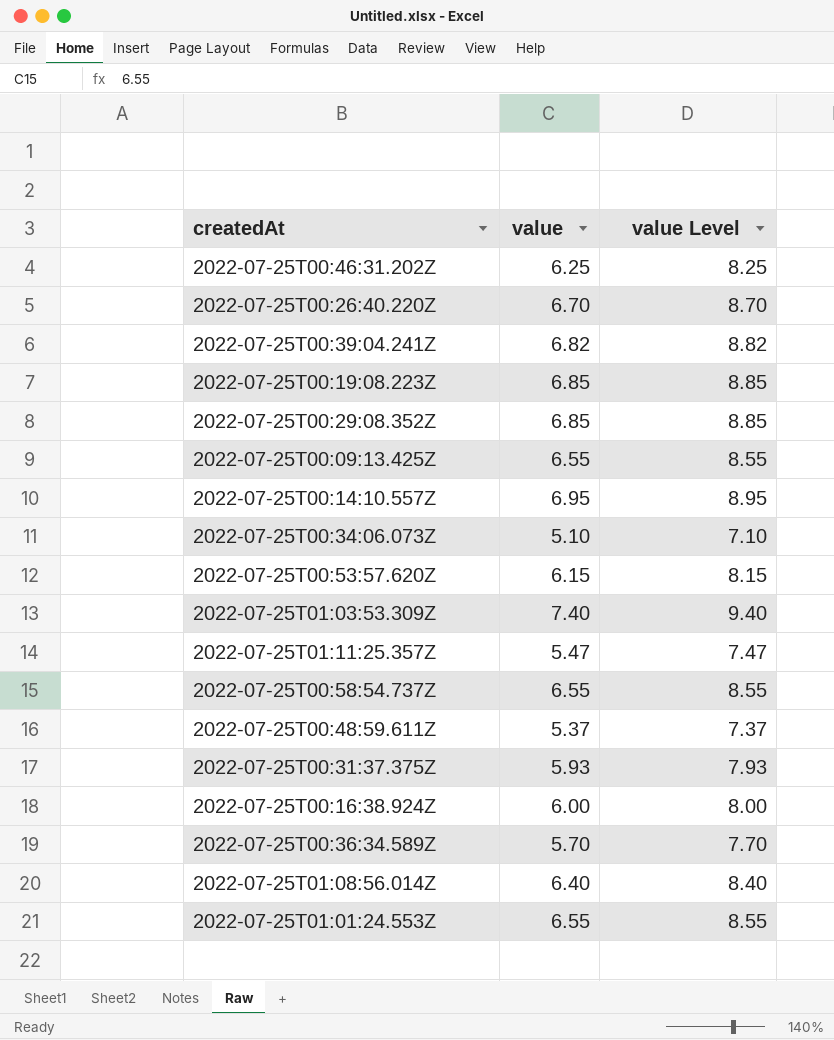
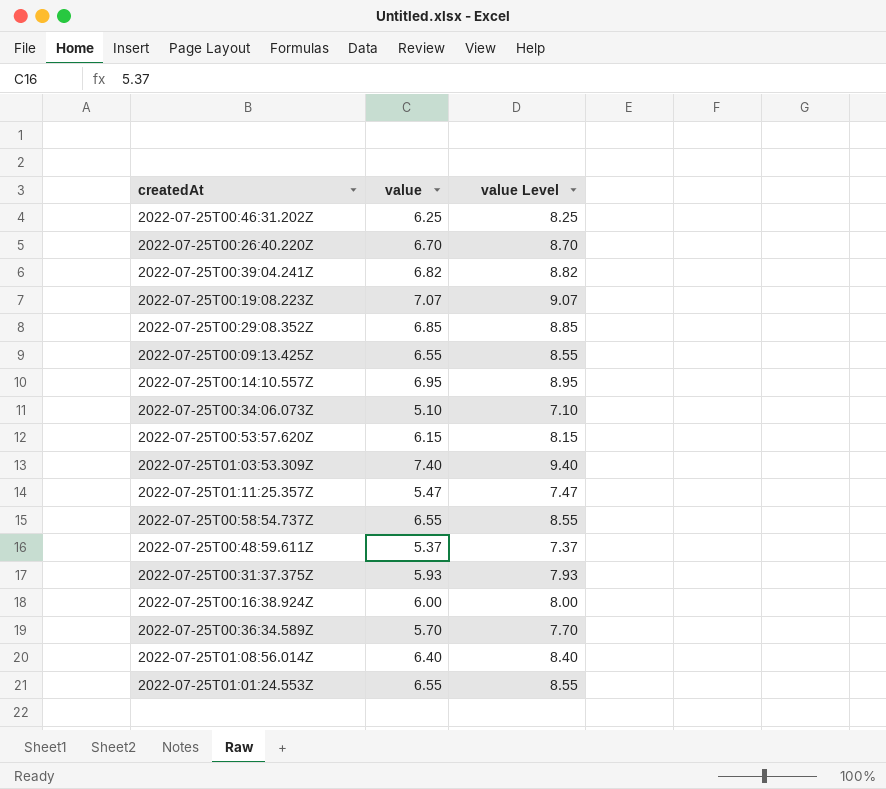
2022-07-25T00:19:08.223Z | value: 6.85 -> 7.07
2022-07-25T00:19:08.223Z | value Level: 8.85 -> 9.07

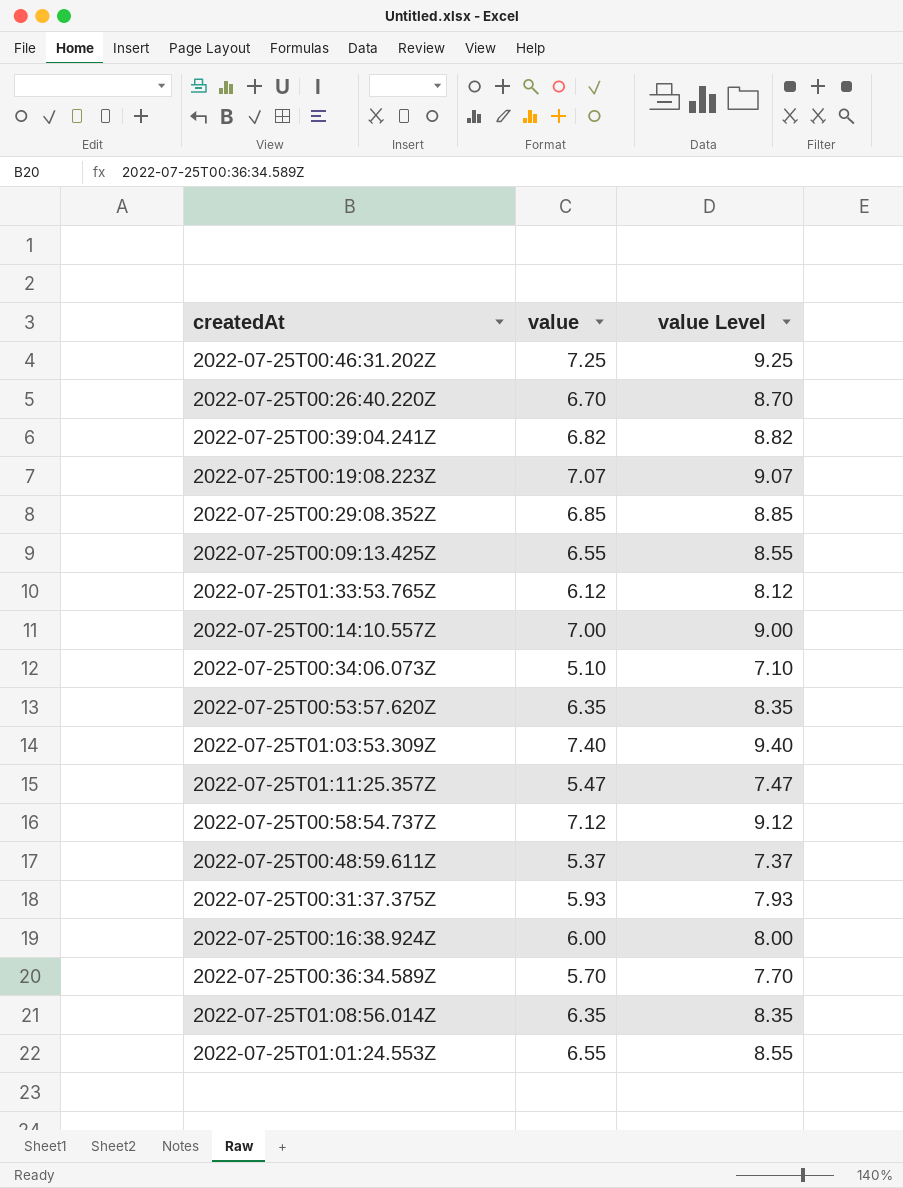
2022-07-25T00:46:31.202Z | value: 6.25 -> 7.25
2022-07-25T00:46:31.202Z | value Level: 8.25 -> 9.25
row 2022-07-25T01:33:53.765Z: none -> 6.12 | 8.12
2022-07-25T00:14:10.557Z | value: 6.95 -> 7.00
2022-07-25T00:14:10.557Z | value Level: 8.95 -> 9.00
2022-07-25T00:53:57.620Z | value: 6.15 -> 6.35
2022-07-25T00:53:57.620Z | value Level: 8.15 -> 8.35
2022-07-25T00:58:54.737Z | value: 6.55 -> 7.12
2022-07-25T00:58:54.737Z | value Level: 8.55 -> 9.12
2022-07-25T01:08:56.014Z | value: 6.40 -> 6.35
2022-07-25T01:08:56.014Z | value Level: 8.40 -> 8.35

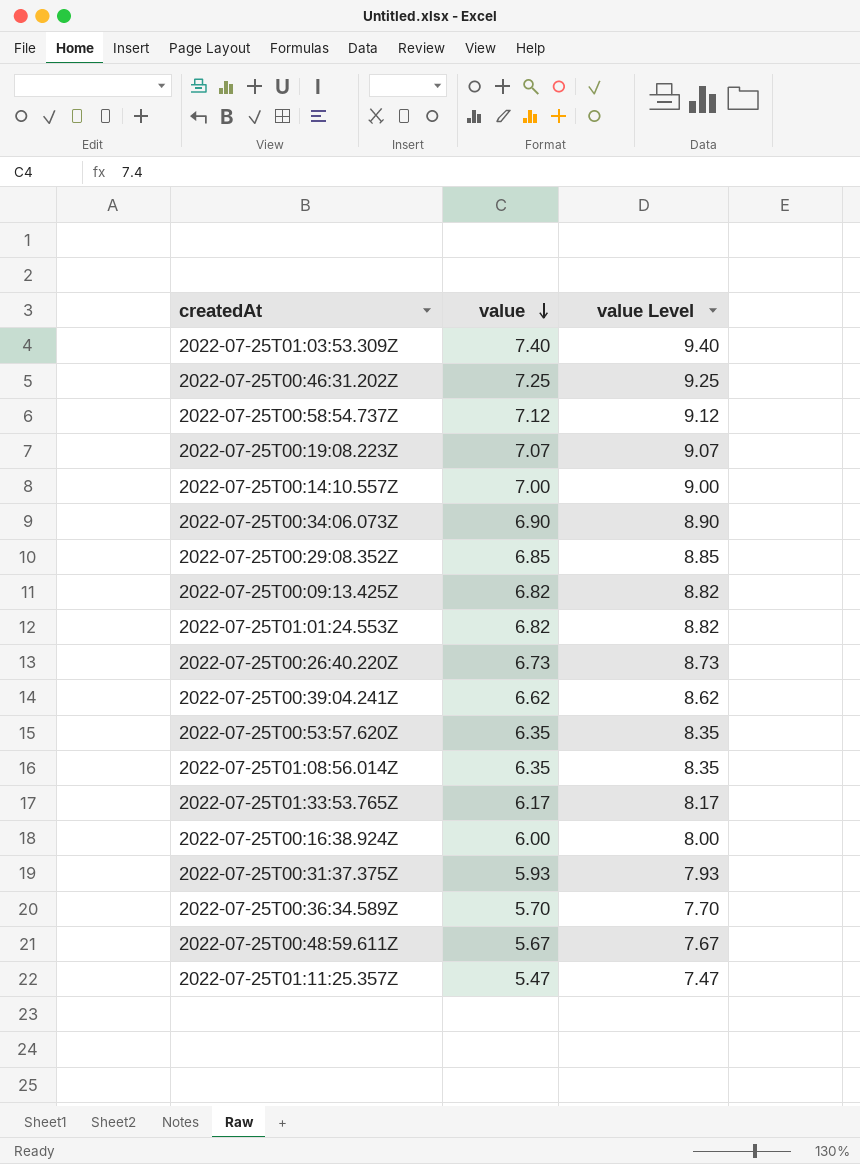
row order: none -> value descending
2022-07-25T00:34:06.073Z | value: 5.10 -> 6.90
2022-07-25T00:34:06.073Z | value Level: 7.10 -> 8.90
2022-07-25T00:09:13.425Z | value: 6.55 -> 6.82
2022-07-25T00:09:13.425Z | value Level: 8.55 -> 8.82
2022-07-25T01:01:24.553Z | value: 6.55 -> 6.82
2022-07-25T01:01:24.553Z | value Level: 8.55 -> 8.82
2022-07-25T00:26:40.220Z | value: 6.70 -> 6.73
2022-07-25T00:26:40.220Z | value Level: 8.70 -> 8.73
2022-07-25T00:39:04.241Z | value: 6.82 -> 6.62
2022-07-25T00:39:04.241Z | value Level: 8.82 -> 8.62
2022-07-25T01:33:53.765Z | value: 6.12 -> 6.17
2022-07-25T01:33:53.765Z | value Level: 8.12 -> 8.17
2022-07-25T00:48:59.611Z | value: 5.37 -> 5.67
2022-07-25T00:48:59.611Z | value Level: 7.37 -> 7.67

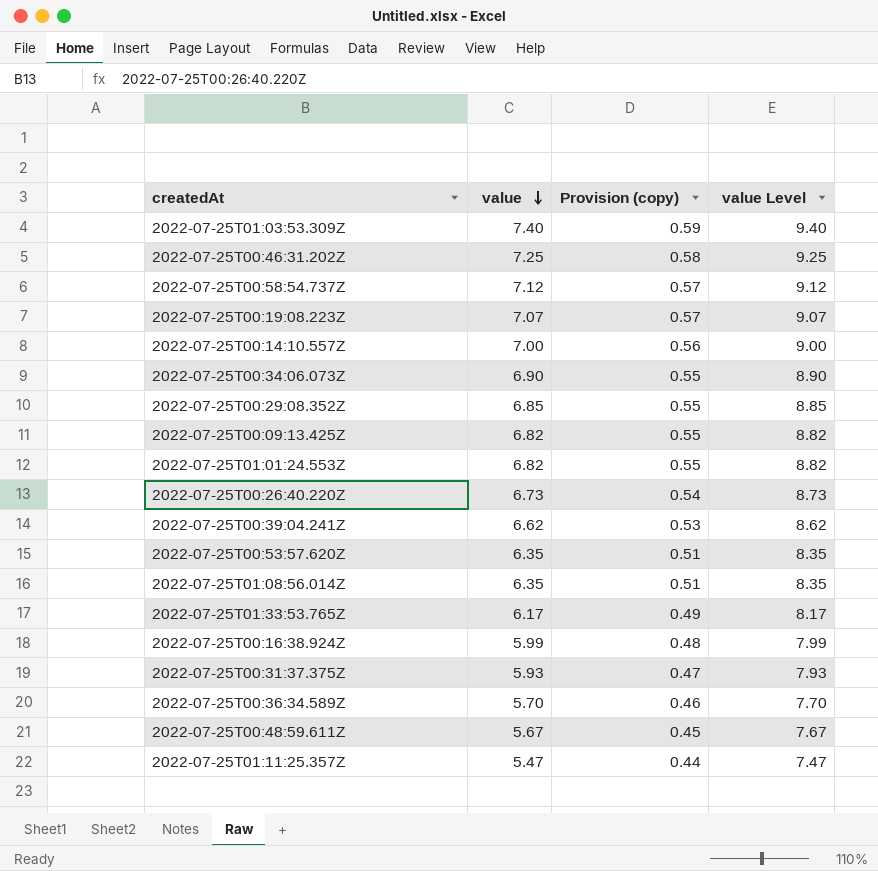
column Provision (copy) | formula: none -> [value] * 0.08
2022-07-25T00:16:38.924Z | value: 6.00 -> 5.99
2022-07-25T00:16:38.924Z | value Level: 8.00 -> 7.99

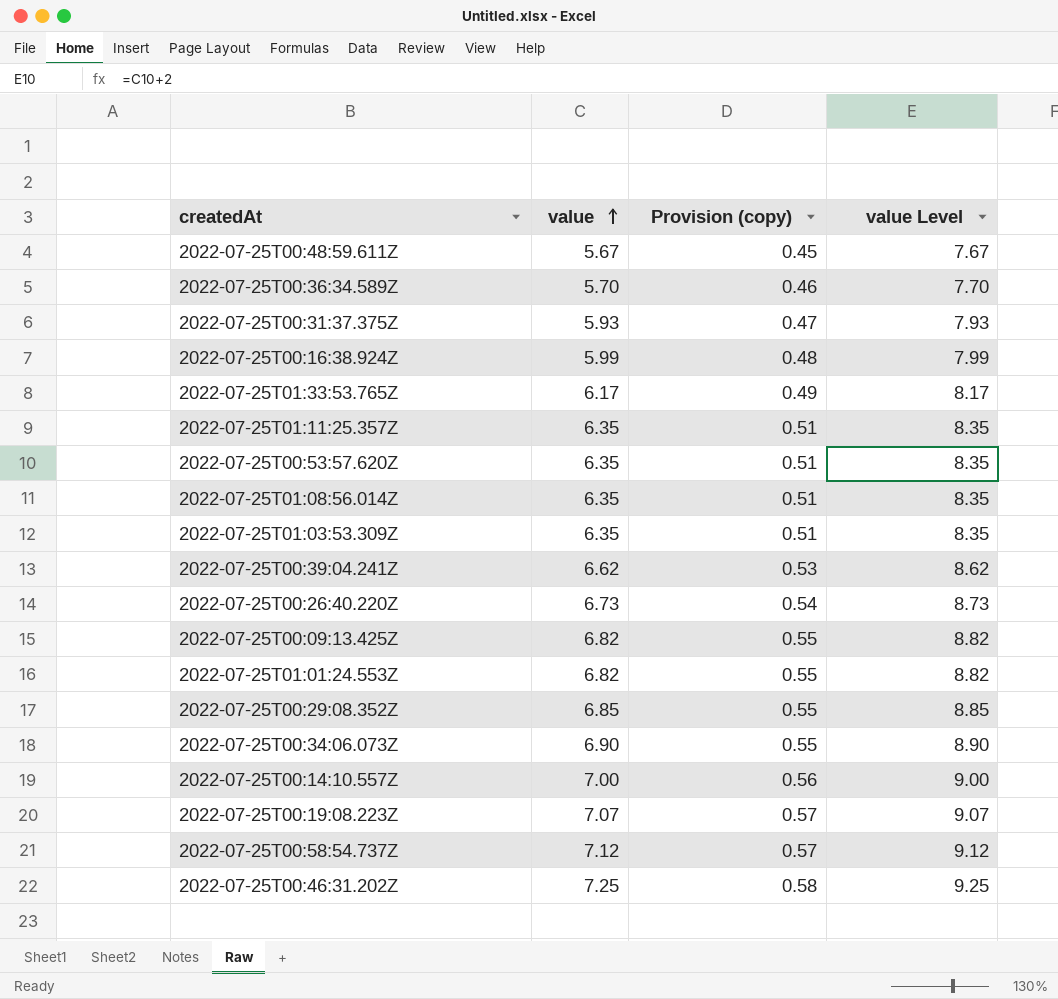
row order: value descending -> value ascending
2022-07-25T01:11:25.357Z | value: 5.47 -> 6.35
2022-07-25T01:11:25.357Z | Provision (copy): 0.44 -> 0.51
2022-07-25T01:11:25.357Z | value Level: 7.47 -> 8.35
2022-07-25T01:03:53.309Z | value: 7.40 -> 6.35
2022-07-25T01:03:53.309Z | Provision (copy): 0.59 -> 0.51
2022-07-25T01:03:53.309Z | value Level: 9.40 -> 8.35

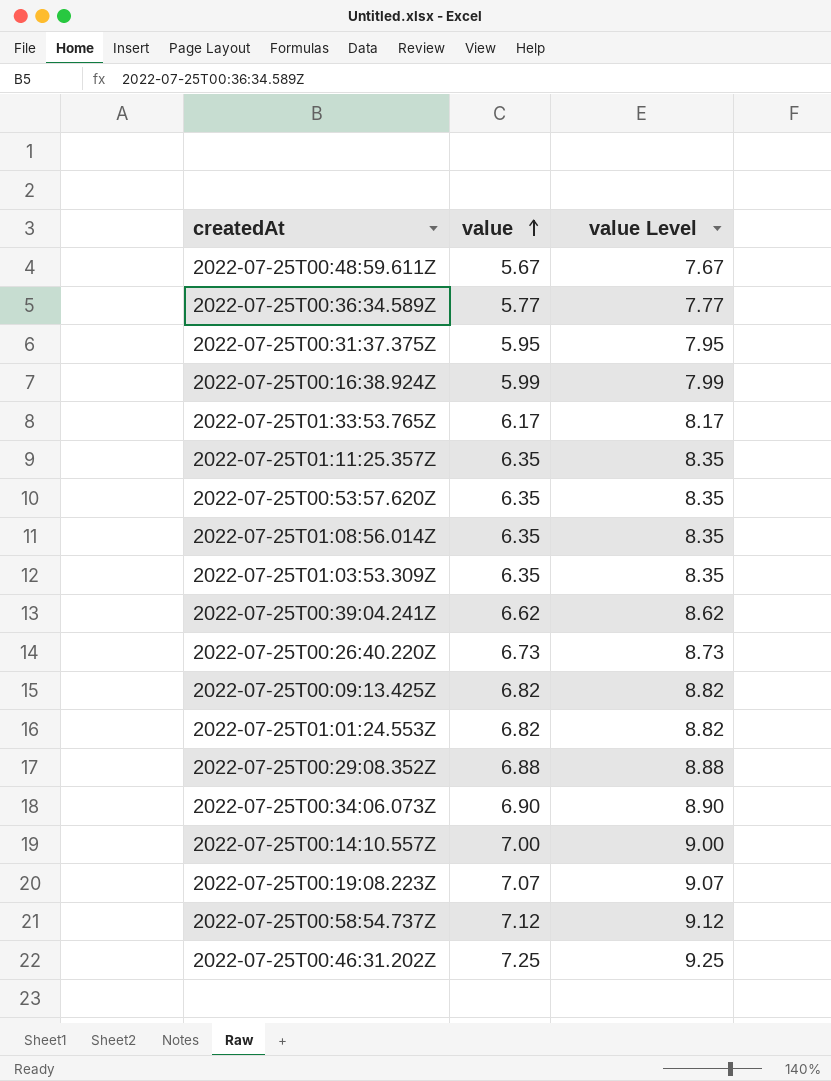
column Provision (copy) | formula: [value] * 0.08 -> none
2022-07-25T00:36:34.589Z | value: 5.70 -> 5.77
2022-07-25T00:36:34.589Z | value Level: 7.70 -> 7.77
2022-07-25T00:31:37.375Z | value: 5.93 -> 5.95
2022-07-25T00:31:37.375Z | value Level: 7.93 -> 7.95
2022-07-25T00:29:08.352Z | value: 6.85 -> 6.88
2022-07-25T00:29:08.352Z | value Level: 8.85 -> 8.88

